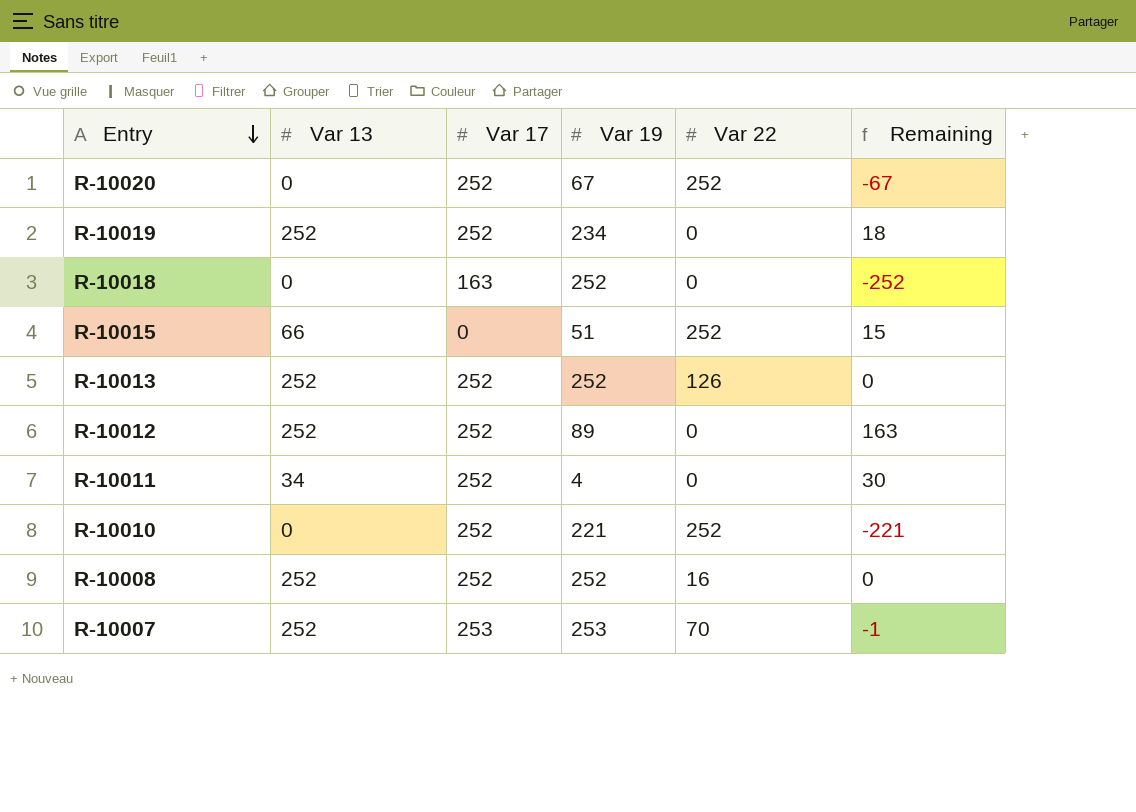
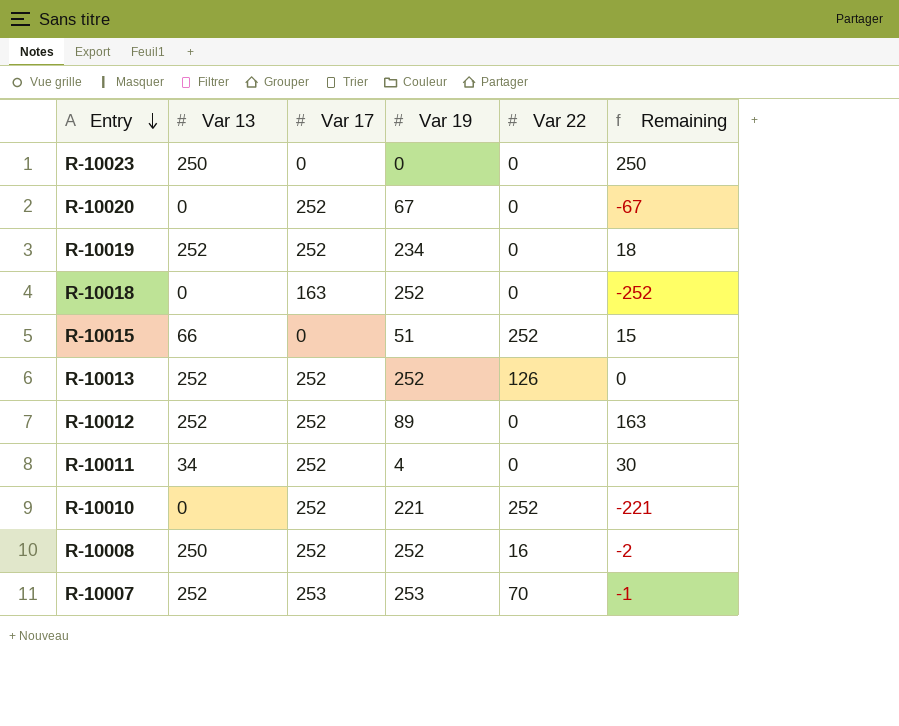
row R-10023: none -> 250 | 0 | 0 | 0 | 250
R-10020 | Var 22: 252 -> 0
R-10008 | Var 13: 252 -> 250
R-10008 | Remaining: 0 -> -2

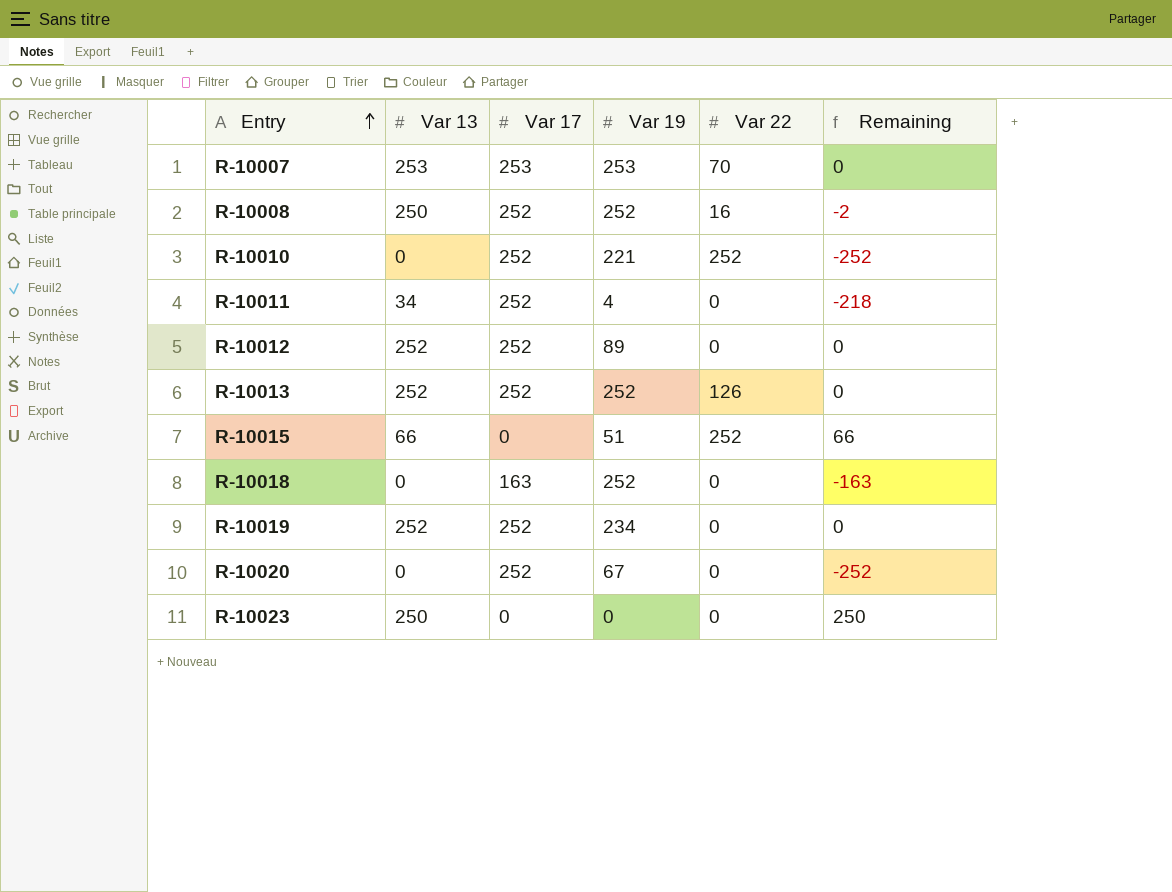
row order: Entry descending -> Entry ascending
column Remaining | formula: [Var 13] - [Var 19] -> [Var 13] - [Var 17]
R-10007 | Var 13: 252 -> 253

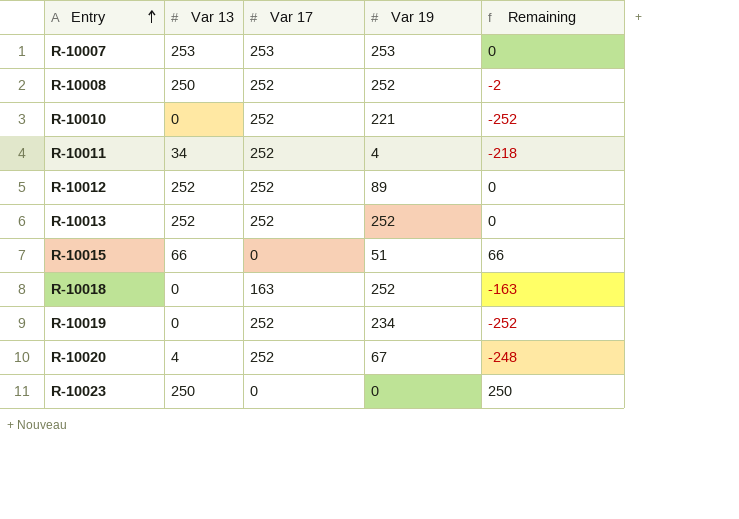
column Var 22 | position: 5 -> none
R-10019 | Var 13: 252 -> 0
R-10019 | Remaining: 0 -> -252
R-10020 | Var 13: 0 -> 4
R-10020 | Remaining: -252 -> -248

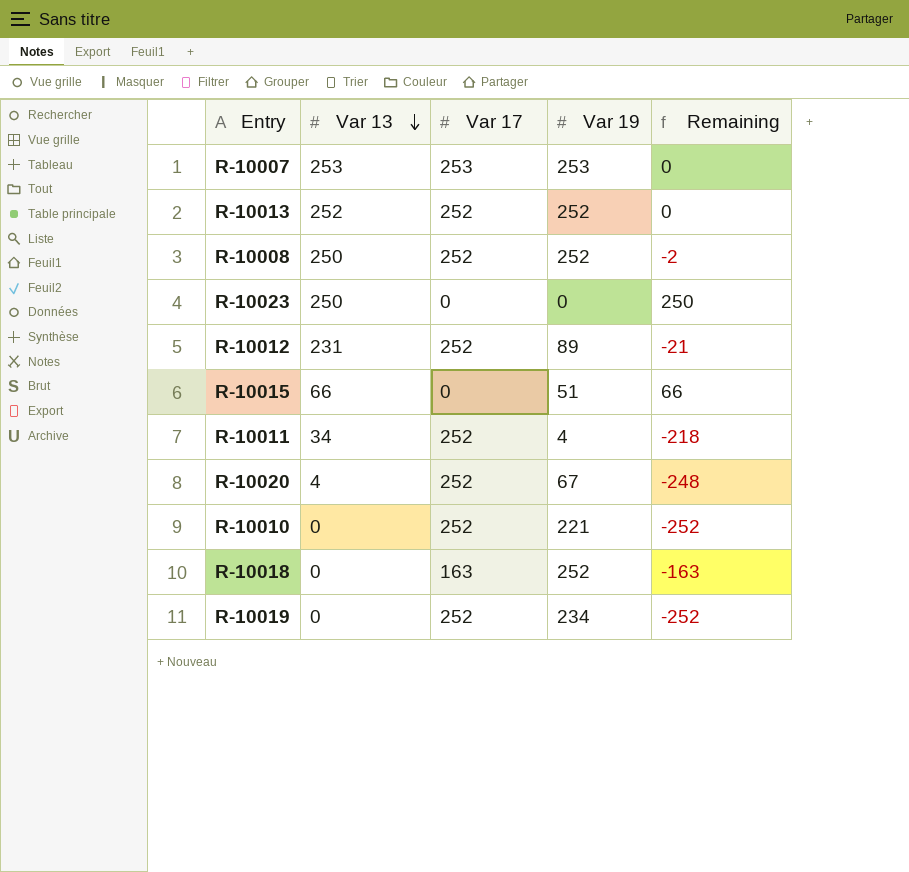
row order: Entry ascending -> Var 13 descending
R-10012 | Var 13: 252 -> 231
R-10012 | Remaining: 0 -> -21

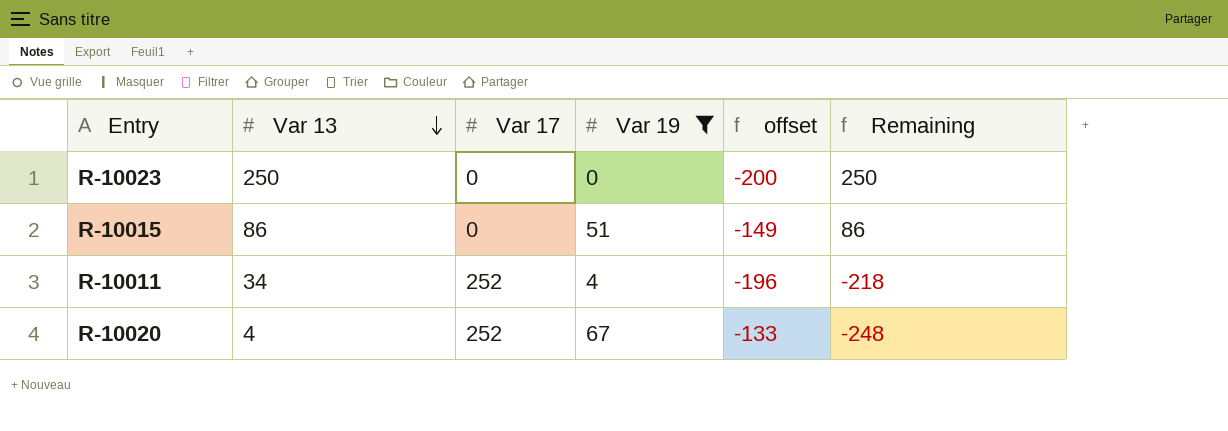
filter: none -> Var 19 <= 67
column offset | formula: none -> [Var 19] - 200
R-10015 | Var 13: 66 -> 86
R-10015 | Remaining: 66 -> 86

